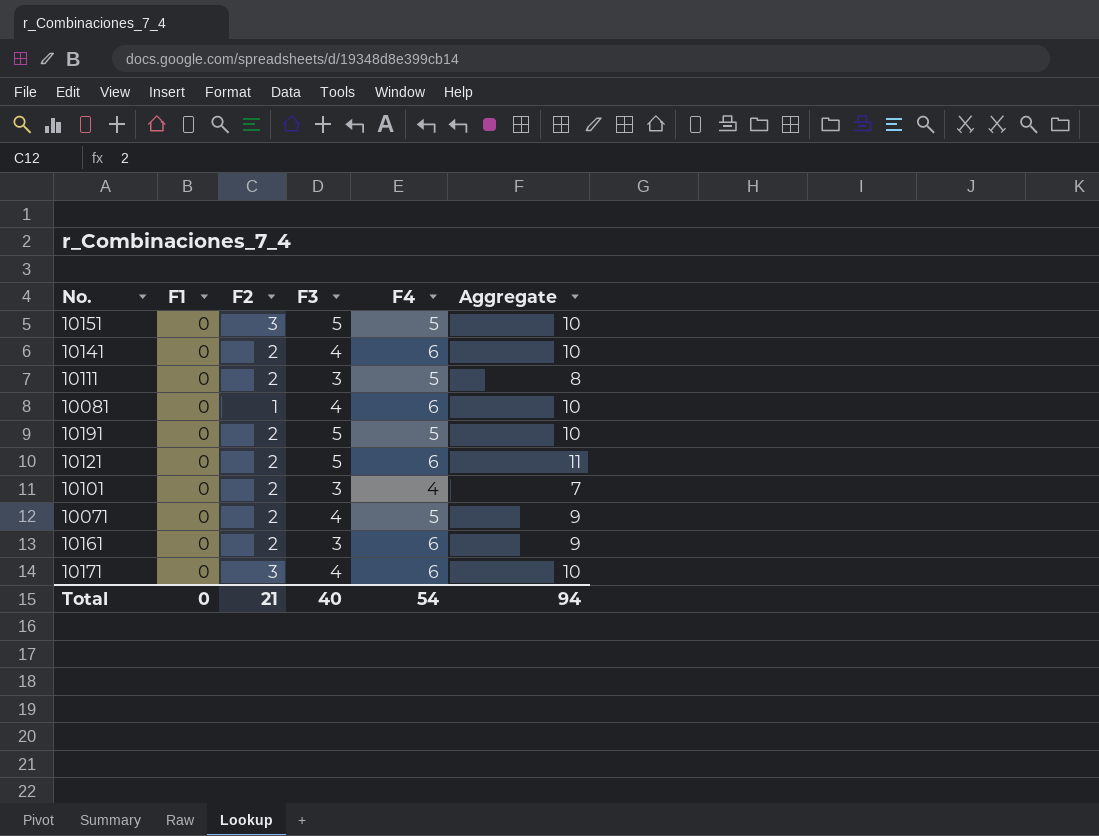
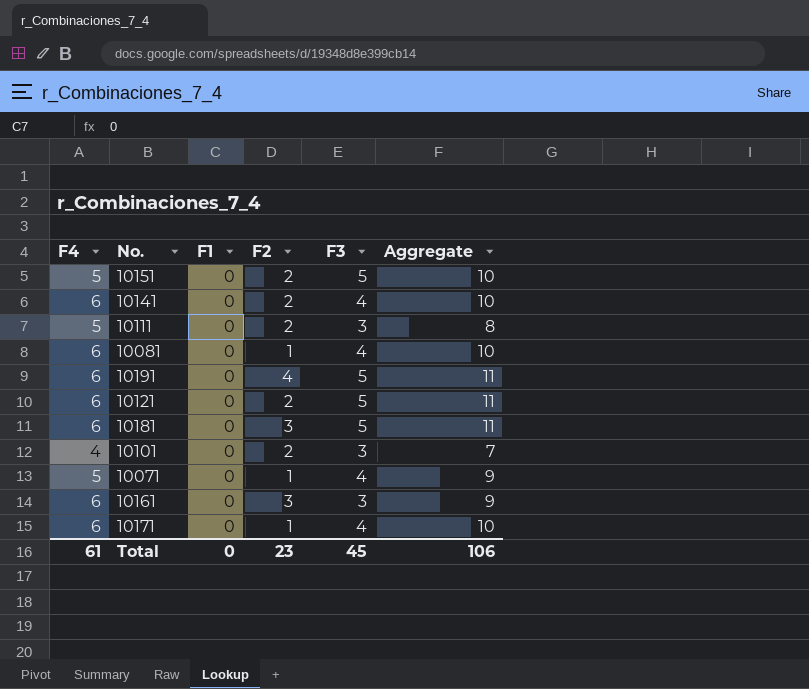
column F4 | position: 5 -> 1
10151 | F2: 3 -> 2
10191 | F4: 5 -> 6
10191 | F2: 2 -> 4
10191 | Aggregate: 10 -> 11
row 10181: none -> 6 | 0 | 3 | 5 | 11
10071 | F2: 2 -> 1
10161 | F2: 2 -> 3
10171 | F2: 3 -> 1
Total | F4: 54 -> 61
Total | F2: 21 -> 23
Total | F3: 40 -> 45
Total | Aggregate: 94 -> 106

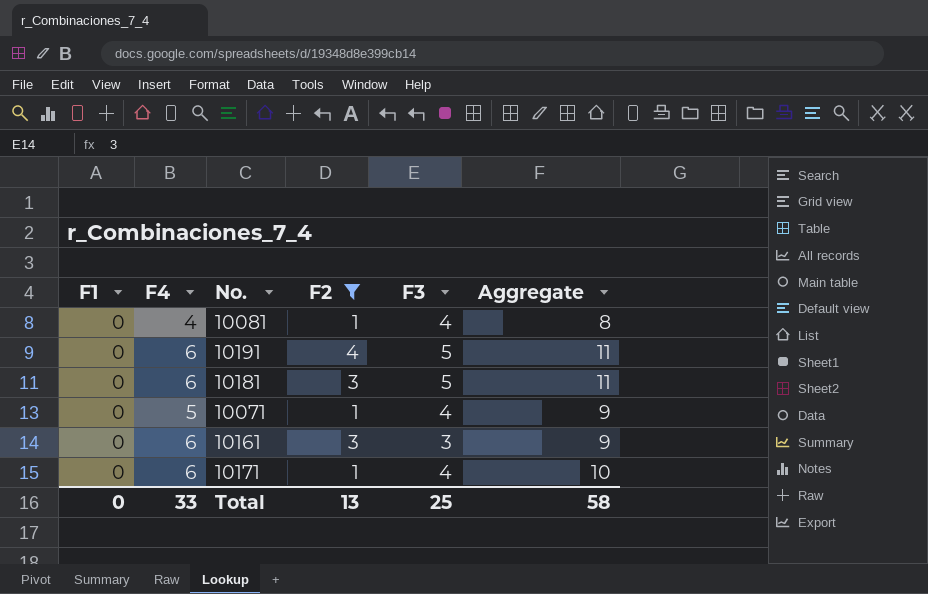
filter: none -> F2 != 2
column F1 | position: 3 -> 1
10081 | F4: 6 -> 4
10081 | Aggregate: 10 -> 8
Total | F4: 61 -> 33
Total | F2: 23 -> 13
Total | F3: 45 -> 25
Total | Aggregate: 106 -> 58

